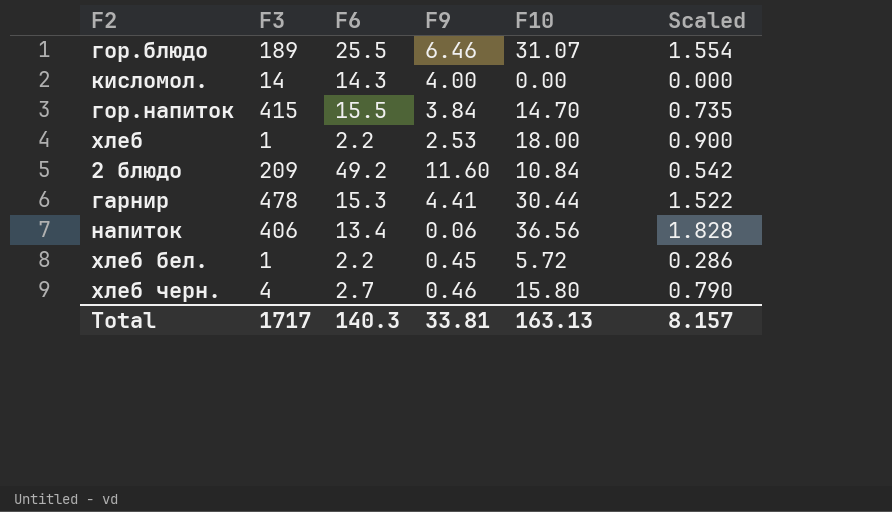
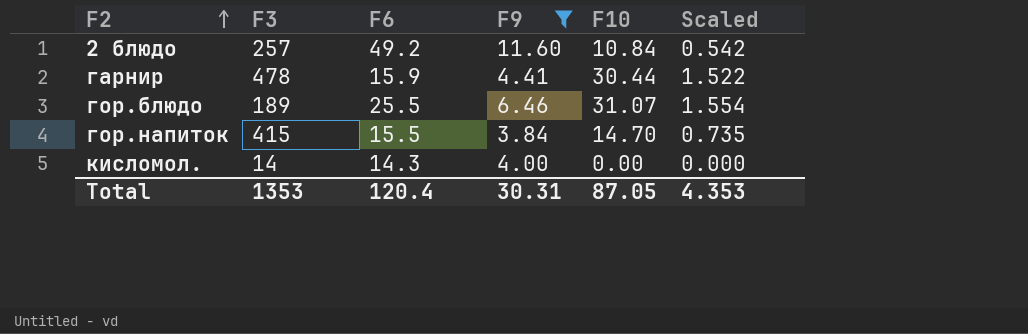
filter: none -> F9 >= 3.84
row order: none -> F2 ascending
2 блюдо | F3: 209 -> 257
гарнир | F6: 15.3 -> 15.9
Total | F3: 1717 -> 1353
Total | F6: 140.3 -> 120.4
Total | F9: 33.81 -> 30.31
Total | F10: 163.13 -> 87.05
Total | Scaled: 8.157 -> 4.353

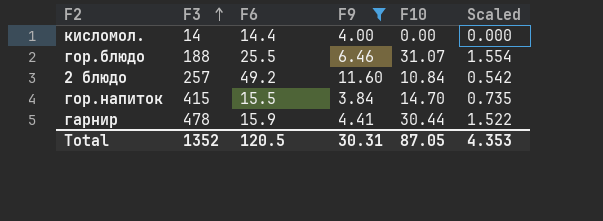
row order: F2 ascending -> F3 ascending
кисломол. | F6: 14.3 -> 14.4
гор.блюдо | F3: 189 -> 188
Total | F3: 1353 -> 1352
Total | F6: 120.4 -> 120.5

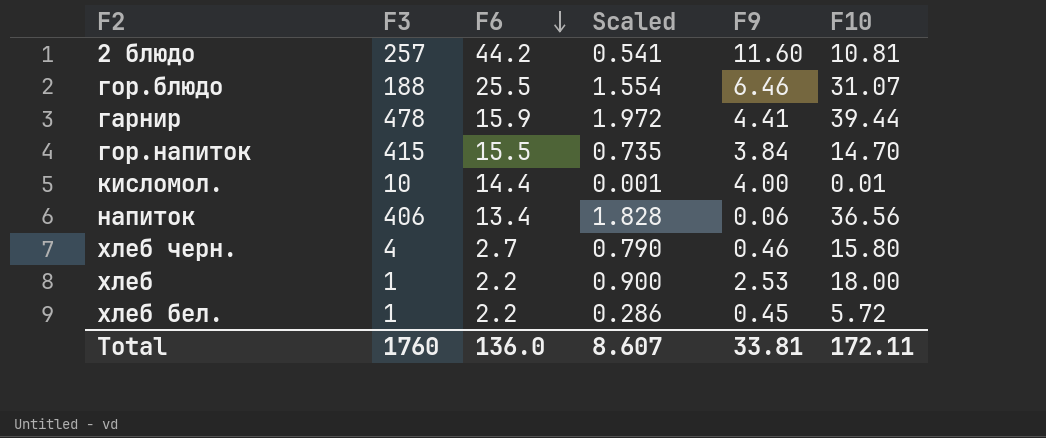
filter: F9 >= 3.84 -> none
row order: F3 ascending -> F6 descending
column Scaled | position: 6 -> 4
2 блюдо | F6: 49.2 -> 44.2
2 блюдо | Scaled: 0.542 -> 0.541
2 блюдо | F10: 10.84 -> 10.81
гарнир | Scaled: 1.522 -> 1.972
гарнир | F10: 30.44 -> 39.44
кисломол. | F3: 14 -> 10
кисломол. | Scaled: 0.000 -> 0.001
кисломол. | F10: 0.00 -> 0.01
Total | F3: 1352 -> 1760
Total | F6: 120.5 -> 136.0
Total | Scaled: 4.353 -> 8.607
Total | F9: 30.31 -> 33.81
Total | F10: 87.05 -> 172.11

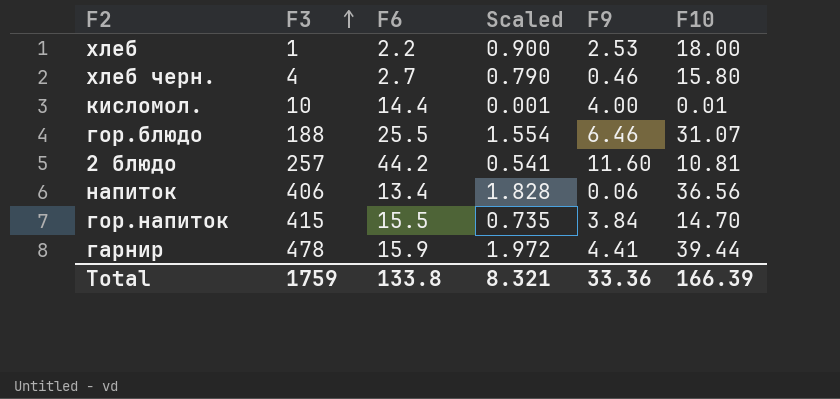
row order: F6 descending -> F3 ascending
row хлеб бел.: 1 | 2.2 | 0.286 | 0.45 | 5.72 -> none
Total | F3: 1760 -> 1759
Total | F6: 136.0 -> 133.8
Total | Scaled: 8.607 -> 8.321
Total | F9: 33.81 -> 33.36
Total | F10: 172.11 -> 166.39

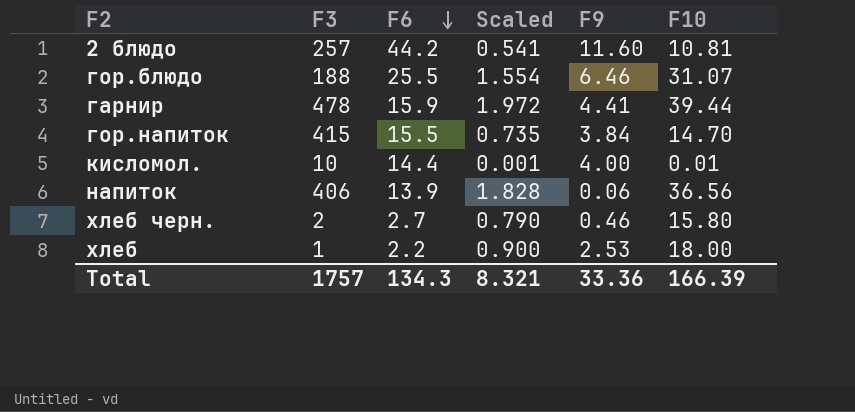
row order: F3 ascending -> F6 descending
напиток | F6: 13.4 -> 13.9
хлеб черн. | F3: 4 -> 2
Total | F3: 1759 -> 1757
Total | F6: 133.8 -> 134.3

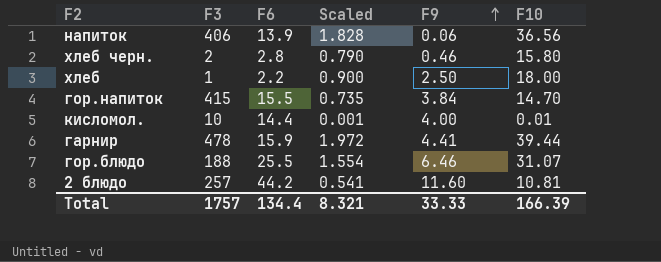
row order: F6 descending -> F9 ascending
хлеб черн. | F6: 2.7 -> 2.8
хлеб | F9: 2.53 -> 2.50
Total | F6: 134.3 -> 134.4
Total | F9: 33.36 -> 33.33

